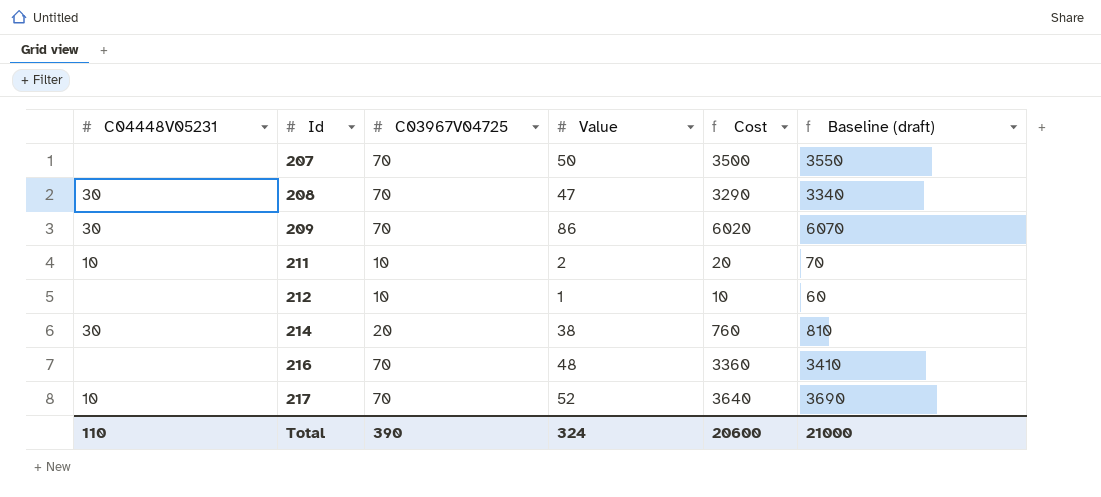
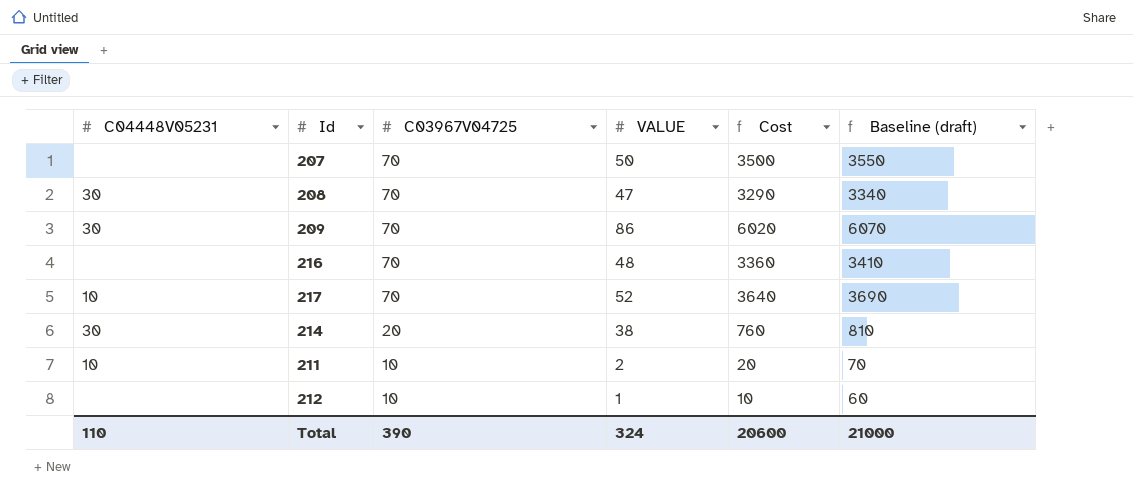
row order: Id ascending -> C03967V04725 descending
column name: Value -> VALUE

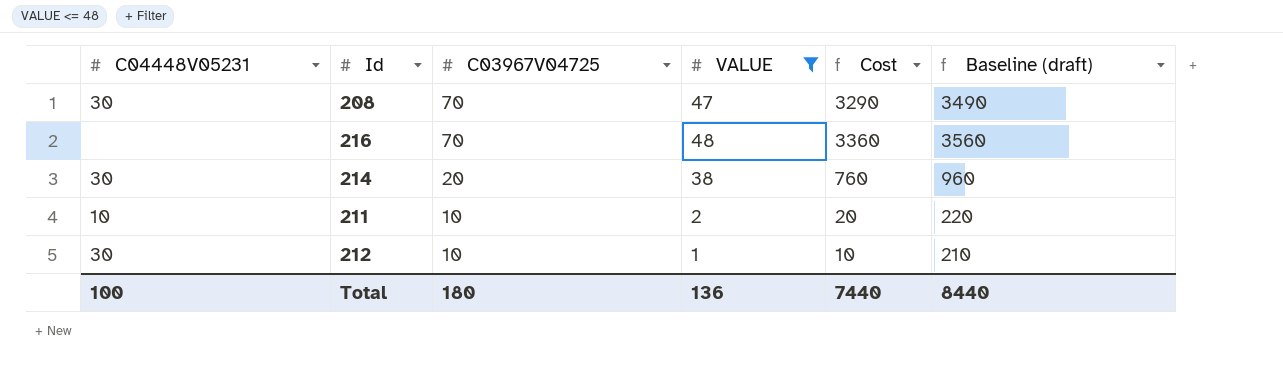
filter: none -> VALUE <= 48
column Baseline (draft) | formula: [Cost] + 50 -> [Cost] + 200
212 | C04448V05231: none -> 30
Total | C04448V05231: 110 -> 100
Total | C03967V04725: 390 -> 180
Total | VALUE: 324 -> 136
Total | Cost: 20600 -> 7440
Total | Baseline (draft): 21000 -> 8440

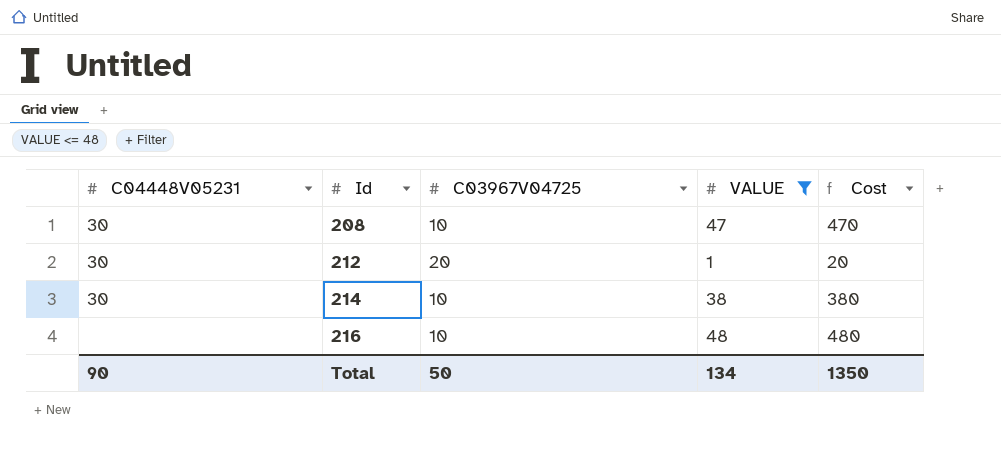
row order: C03967V04725 descending -> Id ascending
column Baseline (draft) | formula: [Cost] + 200 -> none
row 211: 10 | 10 | 2 | 20 | 220 -> none
208 | C03967V04725: 70 -> 10
208 | Cost: 3290 -> 470
212 | C03967V04725: 10 -> 20
212 | Cost: 10 -> 20
214 | C03967V04725: 20 -> 10
214 | Cost: 760 -> 380
216 | C03967V04725: 70 -> 10
216 | Cost: 3360 -> 480
Total | C04448V05231: 100 -> 90
Total | C03967V04725: 180 -> 50
Total | VALUE: 136 -> 134
Total | Cost: 7440 -> 1350

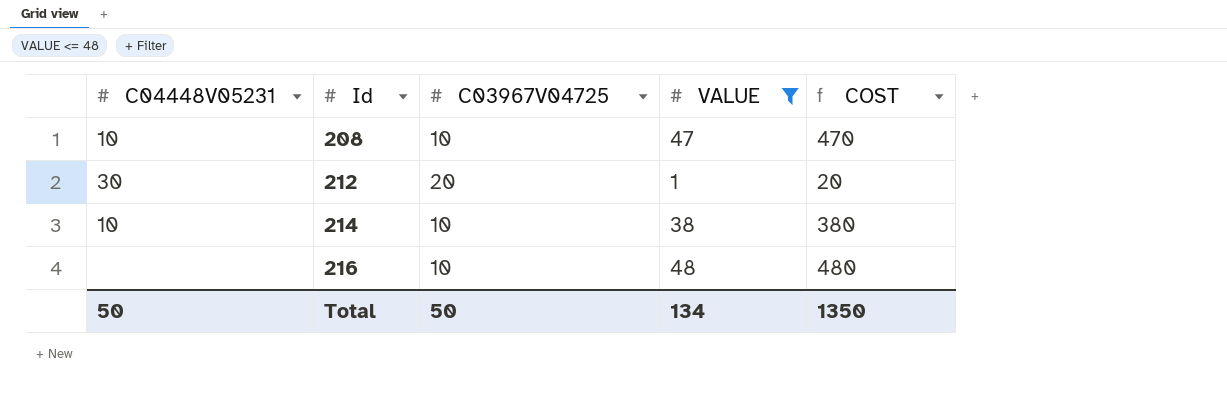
column name: Cost -> COST
208 | C04448V05231: 30 -> 10
214 | C04448V05231: 30 -> 10
Total | C04448V05231: 90 -> 50

